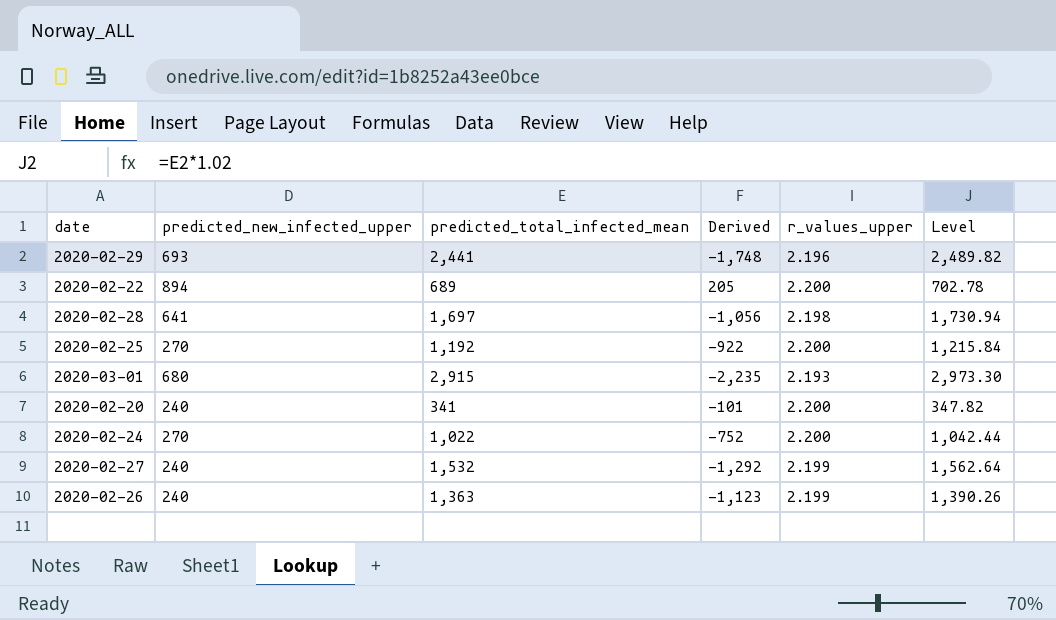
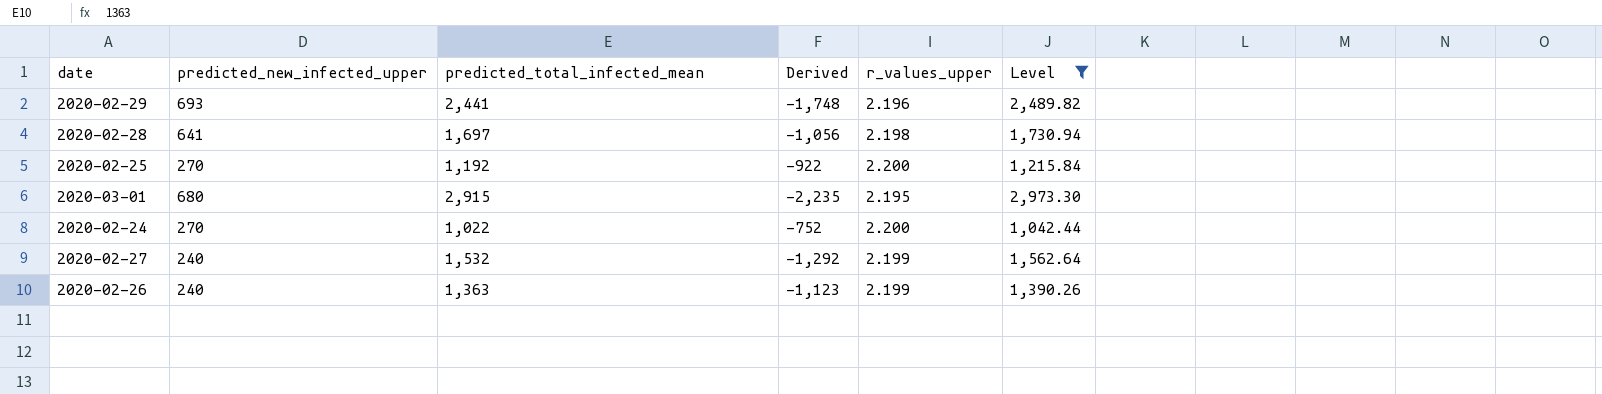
filter: none -> Level >= 1,042.44
2020-03-01 | r_values_upper: 2.193 -> 2.195

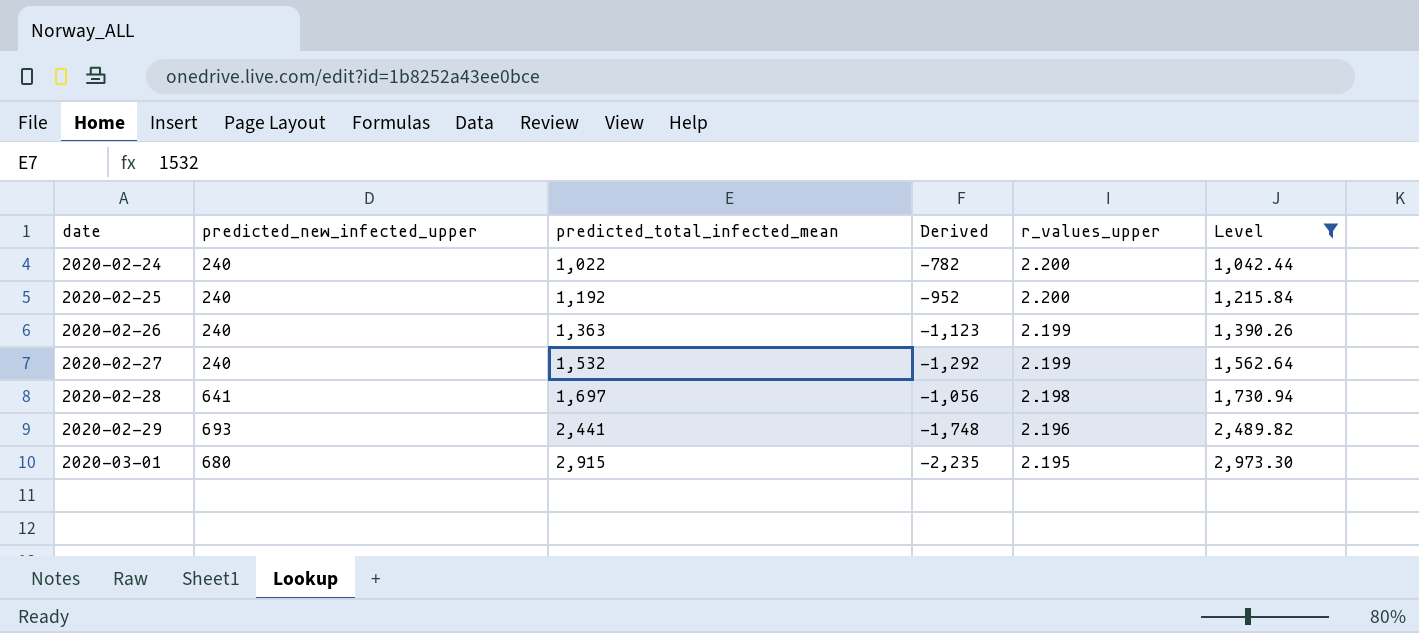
row order: none -> date ascending
2020-02-24 | predicted_new_infected_upper: 270 -> 240
2020-02-24 | Derived: -752 -> -782
2020-02-25 | predicted_new_infected_upper: 270 -> 240
2020-02-25 | Derived: -922 -> -952

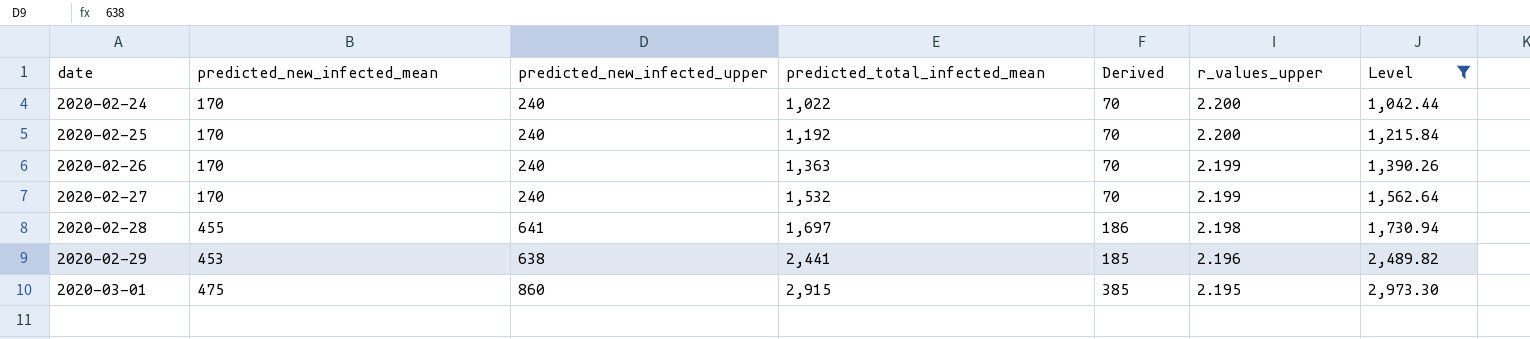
column predicted_new_infected_mean | position: none -> 2
column Derived | formula: [predicted_new_infected_upper] - [predicted_total_infected_mean] -> [predicted_new_infected_upper] - [predicted_new_infected_mean]
2020-02-29 | predicted_new_infected_upper: 693 -> 638
2020-03-01 | predicted_new_infected_upper: 680 -> 860

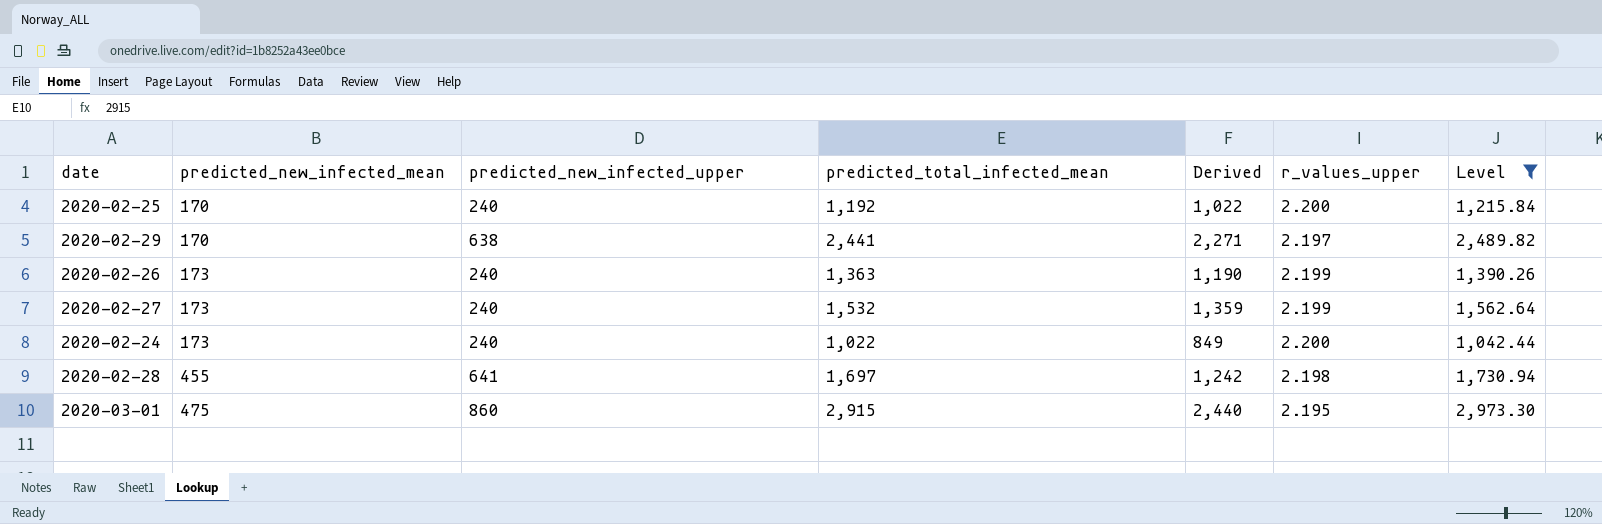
row order: date ascending -> predicted_new_infected_mean ascending
column Derived | formula: [predicted_new_infected_upper] - [predicted_new_infected_mean] -> [predicted_total_infected_mean] - [predicted_new_infected_mean]
2020-02-29 | predicted_new_infected_mean: 453 -> 170
2020-02-29 | r_values_upper: 2.196 -> 2.197
2020-02-26 | predicted_new_infected_mean: 170 -> 173
2020-02-27 | predicted_new_infected_mean: 170 -> 173
2020-02-24 | predicted_new_infected_mean: 170 -> 173

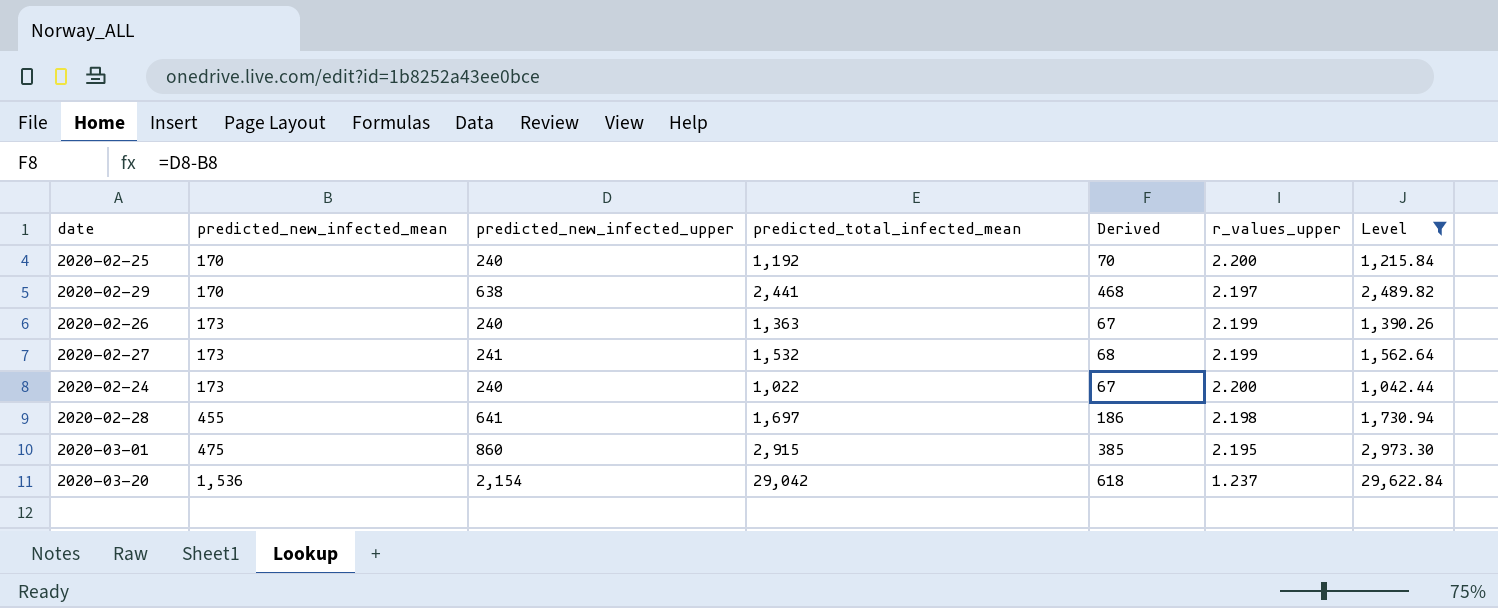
column Derived | formula: [predicted_total_infected_mean] - [predicted_new_infected_mean] -> [predicted_new_infected_upper] - [predicted_new_infected_mean]
2020-02-27 | predicted_new_infected_upper: 240 -> 241
row 2020-03-20: none -> 1,536 | 2,154 | 29,042 | 618 | 1.237 | 29,622.84

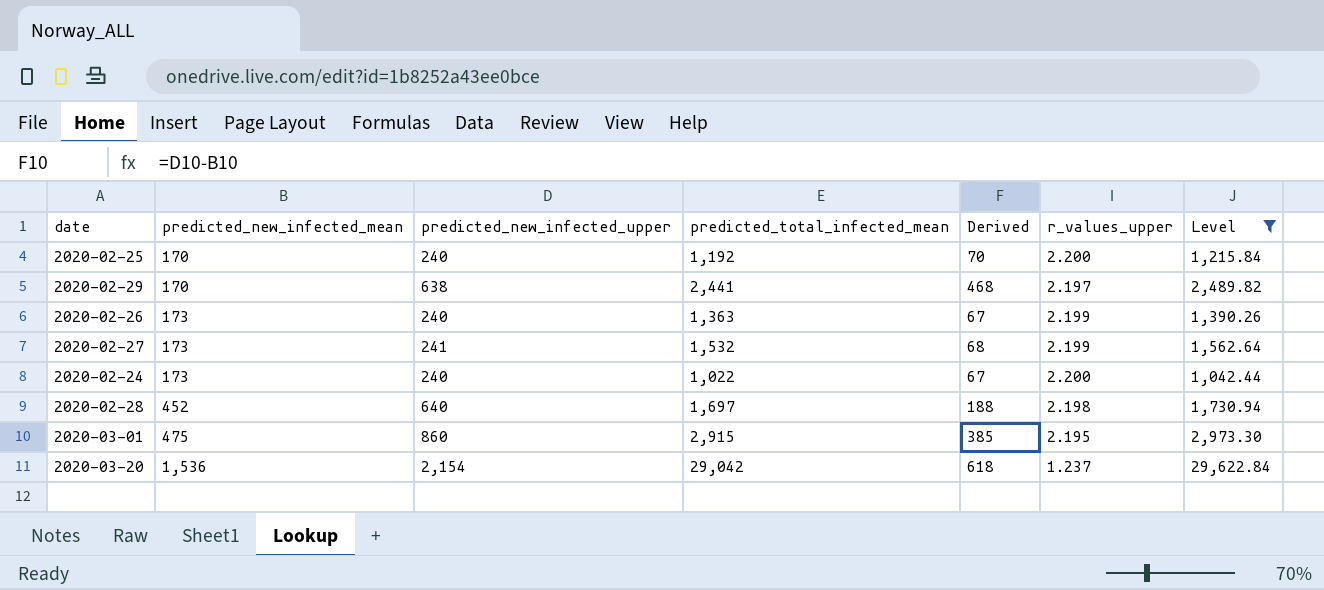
2020-02-28 | predicted_new_infected_mean: 455 -> 452
2020-02-28 | predicted_new_infected_upper: 641 -> 640
2020-02-28 | Derived: 186 -> 188

